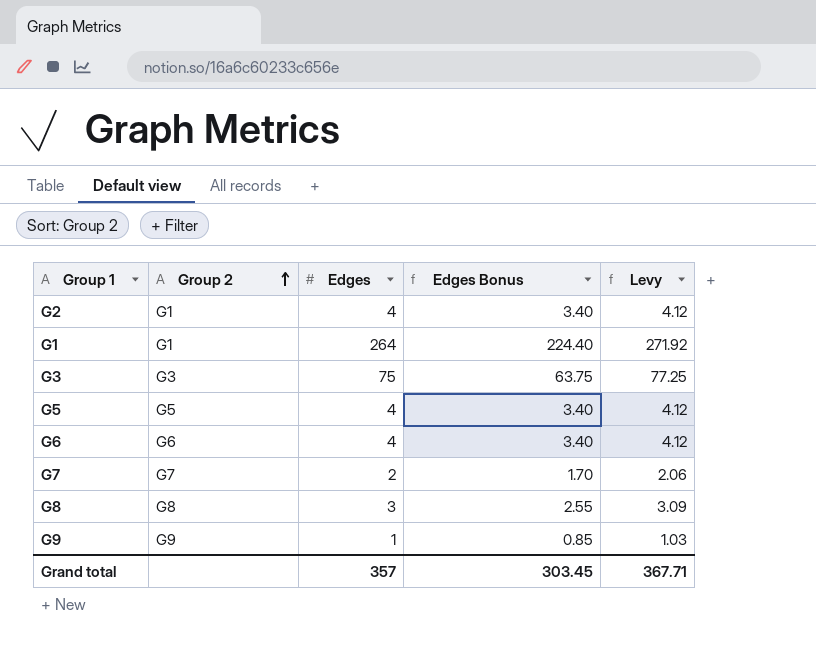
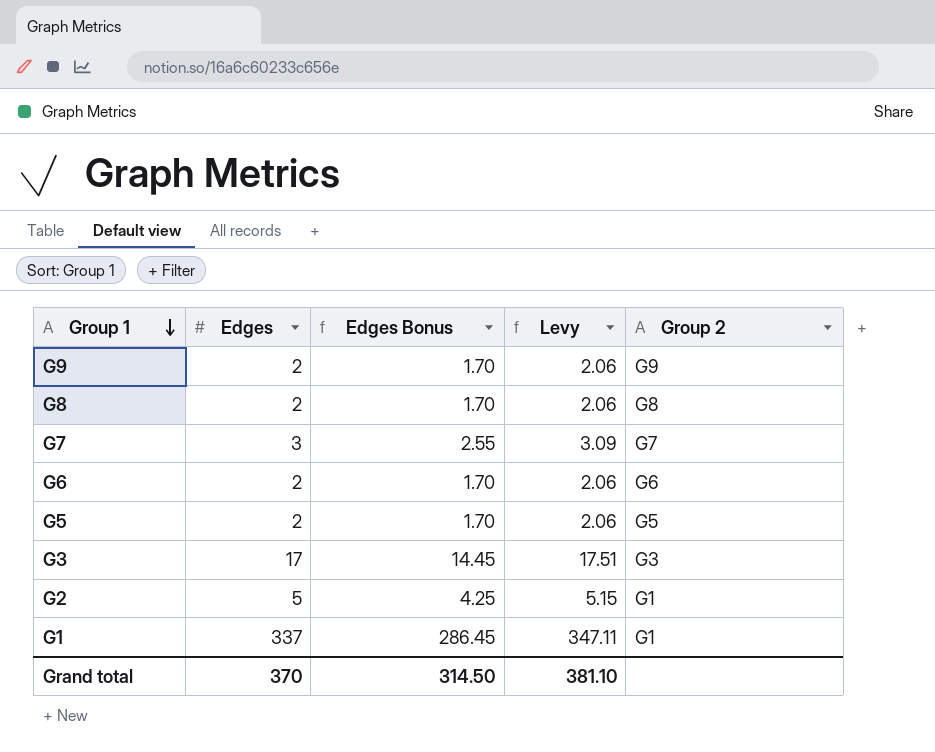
row order: Group 2 ascending -> Group 1 descending
column Group 2 | position: 2 -> 5
G9 | Edges: 1 -> 2
G9 | Edges Bonus: 0.85 -> 1.70
G9 | Levy: 1.03 -> 2.06
G8 | Edges: 3 -> 2
G8 | Edges Bonus: 2.55 -> 1.70
G8 | Levy: 3.09 -> 2.06
G7 | Edges: 2 -> 3
G7 | Edges Bonus: 1.70 -> 2.55
G7 | Levy: 2.06 -> 3.09
G6 | Edges: 4 -> 2
G6 | Edges Bonus: 3.40 -> 1.70
G6 | Levy: 4.12 -> 2.06
G5 | Edges: 4 -> 2
G5 | Edges Bonus: 3.40 -> 1.70
G5 | Levy: 4.12 -> 2.06
G3 | Edges: 75 -> 17
G3 | Edges Bonus: 63.75 -> 14.45
G3 | Levy: 77.25 -> 17.51
G2 | Edges: 4 -> 5
G2 | Edges Bonus: 3.40 -> 4.25
G2 | Levy: 4.12 -> 5.15
G1 | Edges: 264 -> 337
G1 | Edges Bonus: 224.40 -> 286.45
G1 | Levy: 271.92 -> 347.11
Grand total | Edges: 357 -> 370
Grand total | Edges Bonus: 303.45 -> 314.50
Grand total | Levy: 367.71 -> 381.10

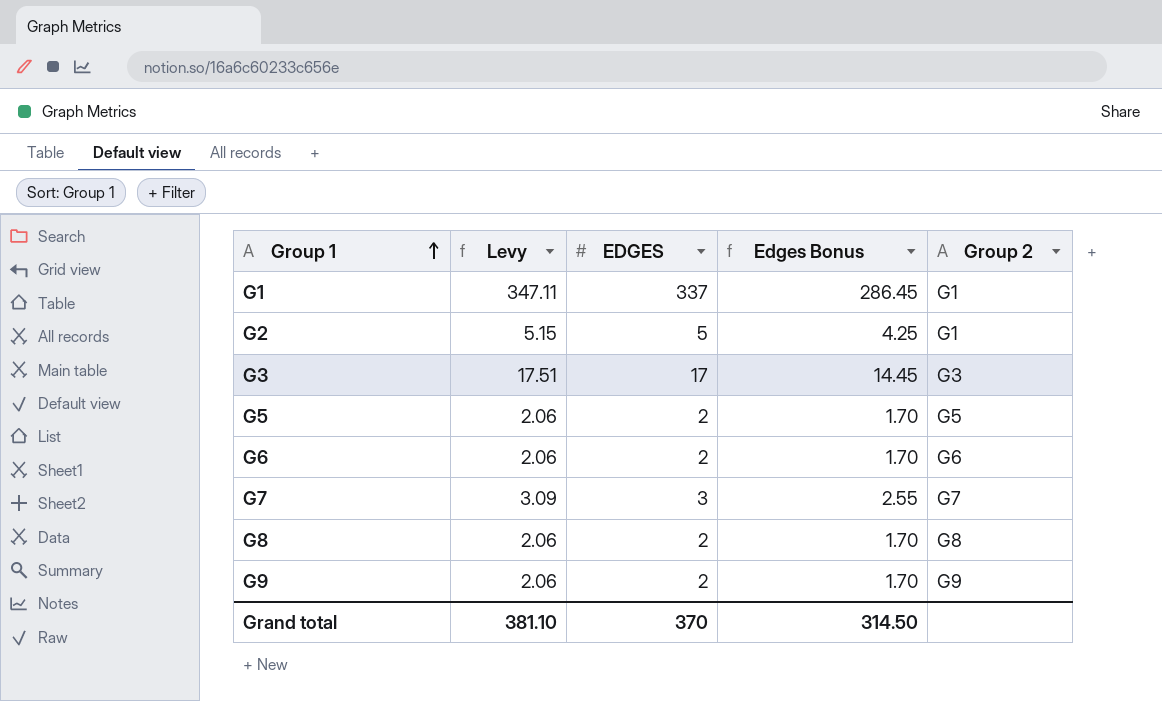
row order: Group 1 descending -> Group 1 ascending
column Levy | position: 4 -> 2
column name: Edges -> EDGES

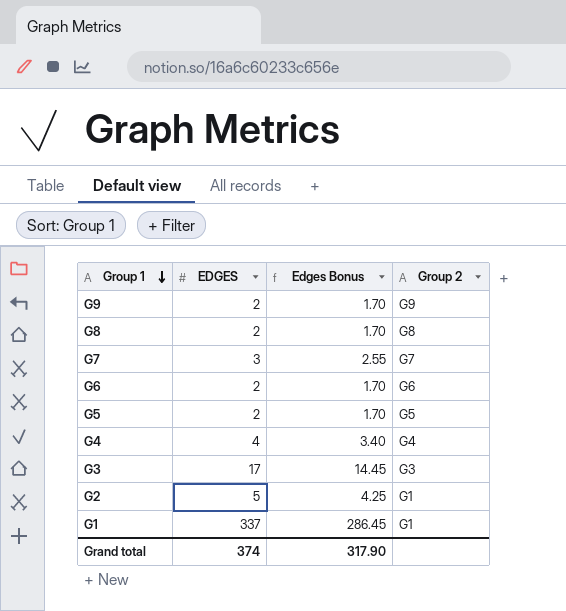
row order: Group 1 ascending -> Group 1 descending
column Levy | formula: [EDGES] * 1.03 -> none
row G4: none -> 4 | 3.40 | G4
Grand total | EDGES: 370 -> 374
Grand total | Edges Bonus: 314.50 -> 317.90

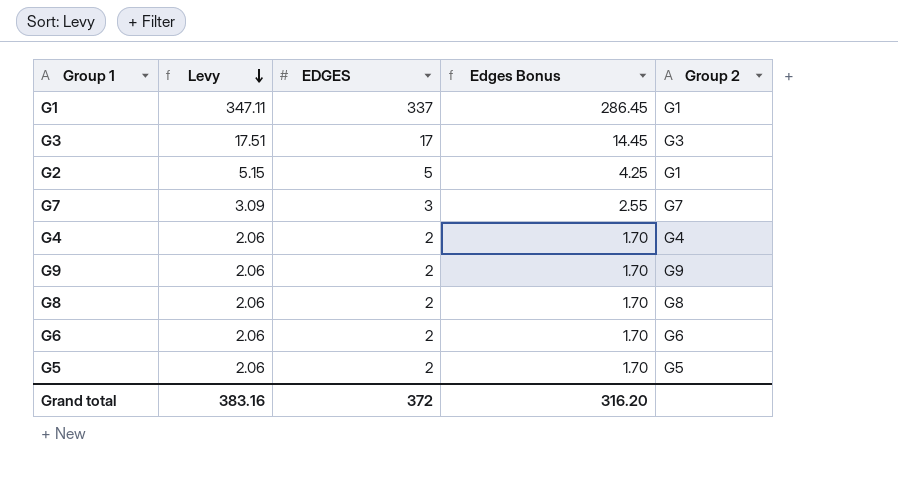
row order: Group 1 descending -> Levy descending
column Levy | formula: none -> [EDGES] * 1.03
G4 | EDGES: 4 -> 2
G4 | Edges Bonus: 3.40 -> 1.70
Grand total | EDGES: 374 -> 372
Grand total | Edges Bonus: 317.90 -> 316.20

